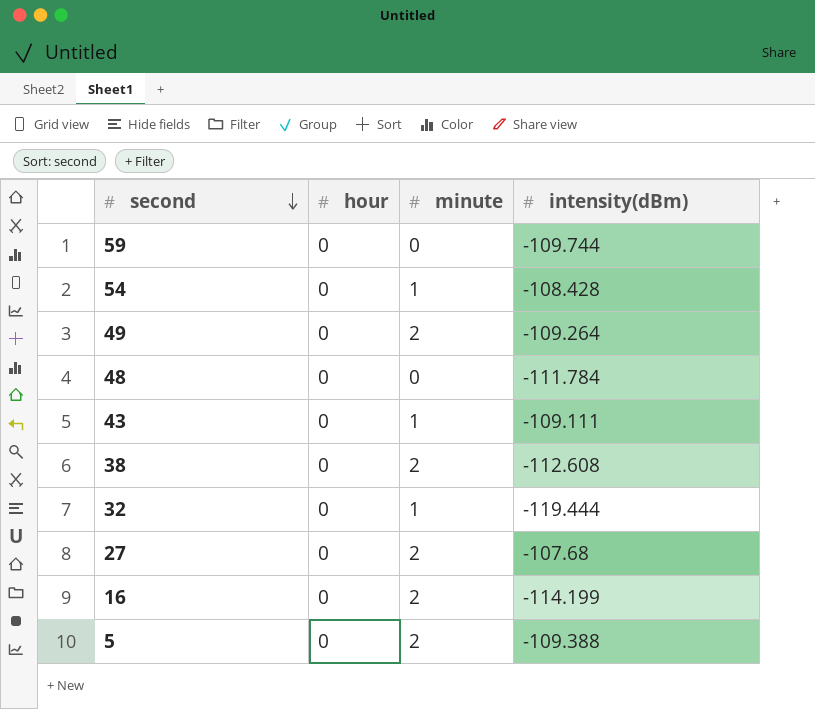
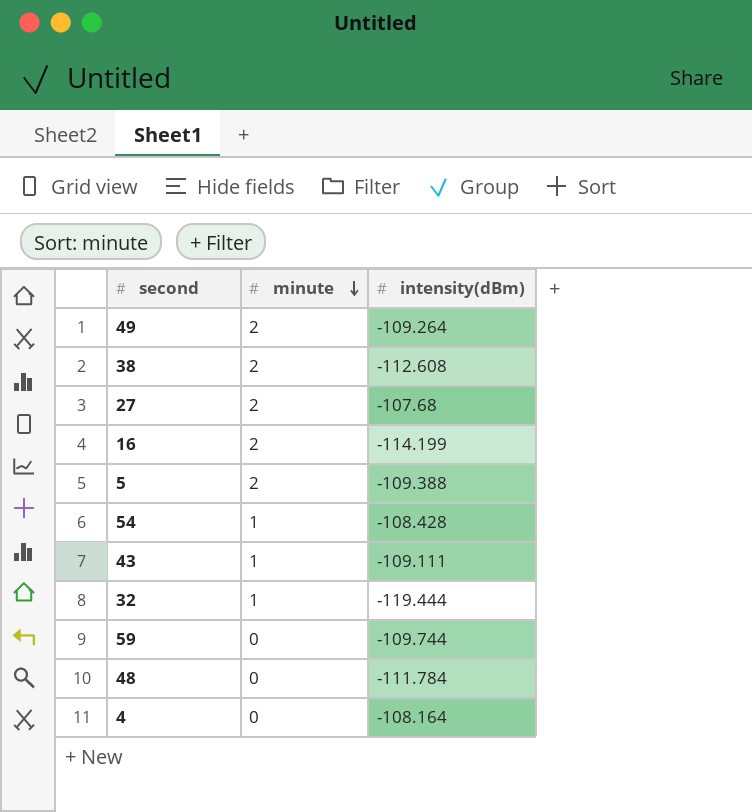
row order: second descending -> minute descending
column hour | position: 2 -> none
row 4: none -> 0 | -108.164

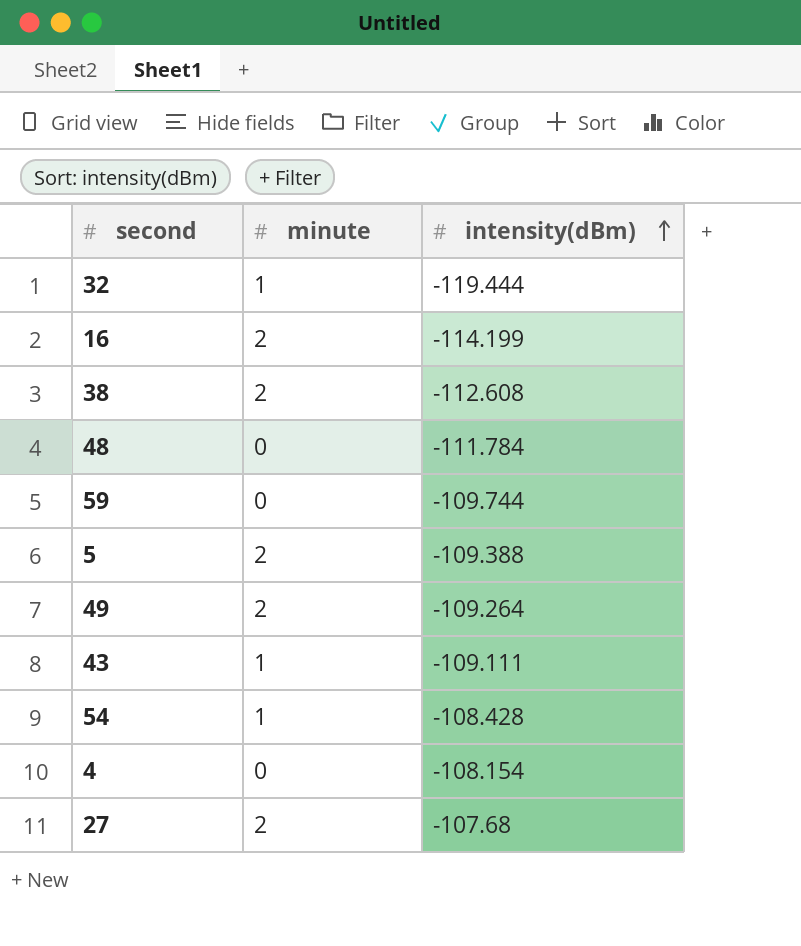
row order: minute descending -> intensity(dBm) ascending
4 | intensity(dBm): -108.164 -> -108.154

